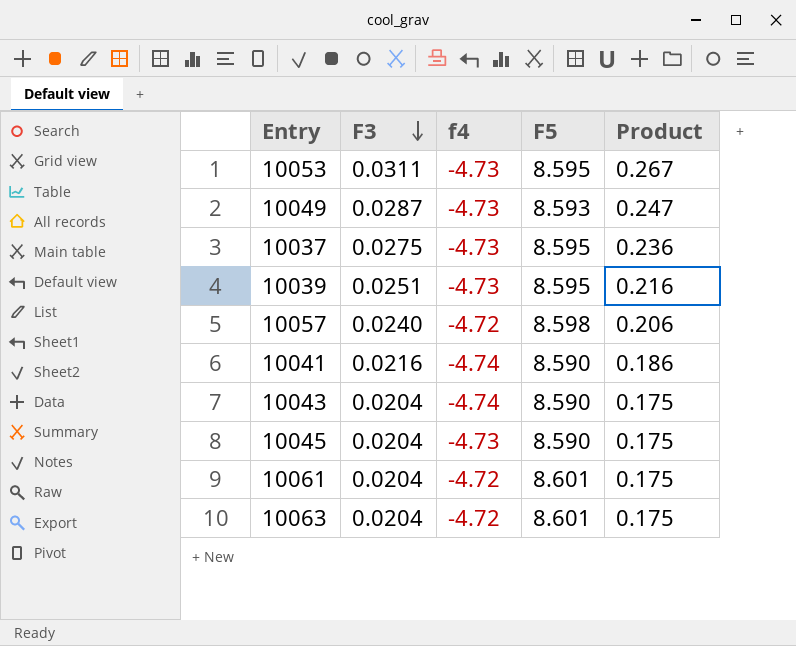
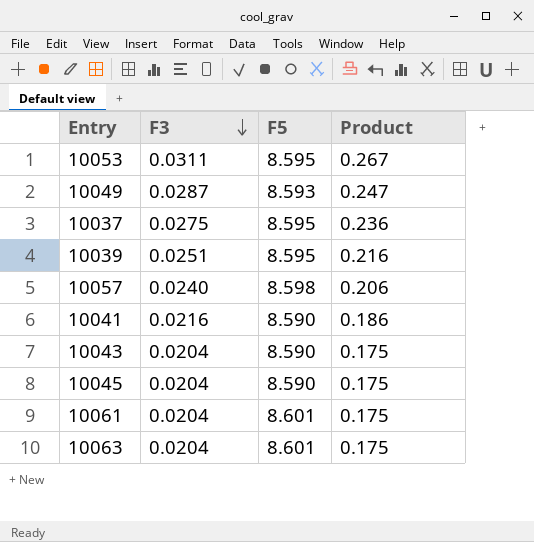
column f4 | position: 3 -> none

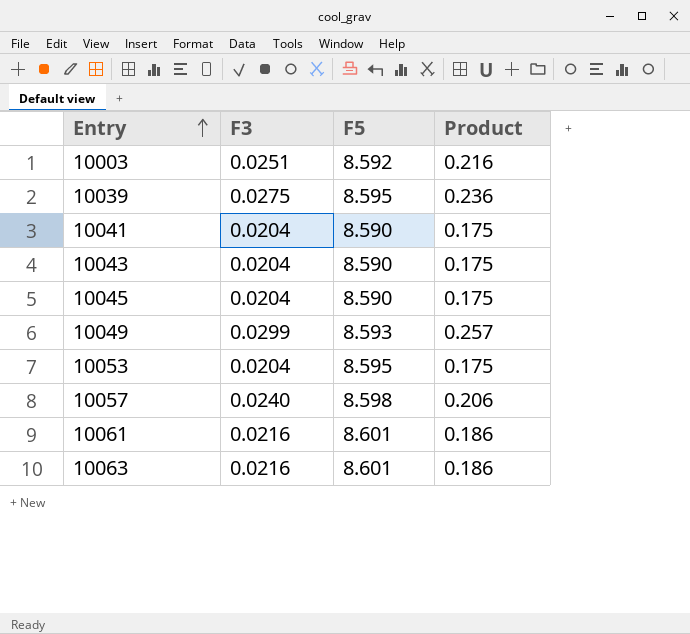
row order: F3 descending -> Entry ascending
row 10037: 0.0275 | 8.595 | 0.236 -> none
row 10003: none -> 0.0251 | 8.592 | 0.216
10039 | F3: 0.0251 -> 0.0275
10039 | Product: 0.216 -> 0.236
10041 | F3: 0.0216 -> 0.0204
10041 | Product: 0.186 -> 0.175
10049 | F3: 0.0287 -> 0.0299
10049 | Product: 0.247 -> 0.257
10053 | F3: 0.0311 -> 0.0204
10053 | Product: 0.267 -> 0.175
10061 | F3: 0.0204 -> 0.0216
10061 | Product: 0.175 -> 0.186
10063 | F3: 0.0204 -> 0.0216
10063 | Product: 0.175 -> 0.186

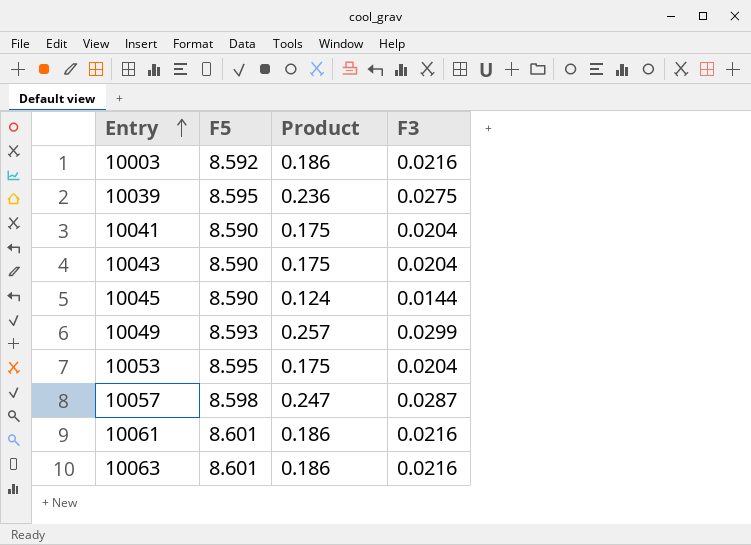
column F3 | position: 2 -> 4
10003 | Product: 0.216 -> 0.186
10003 | F3: 0.0251 -> 0.0216
10045 | Product: 0.175 -> 0.124
10045 | F3: 0.0204 -> 0.0144
10057 | Product: 0.206 -> 0.247
10057 | F3: 0.0240 -> 0.0287

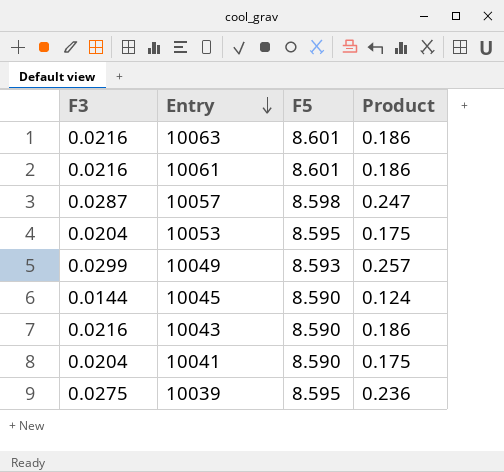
row order: Entry ascending -> Entry descending
column F3 | position: 4 -> 1
row 10003: 8.592 | 0.186 | 0.0216 -> none
10043 | F3: 0.0204 -> 0.0216
10043 | Product: 0.175 -> 0.186

